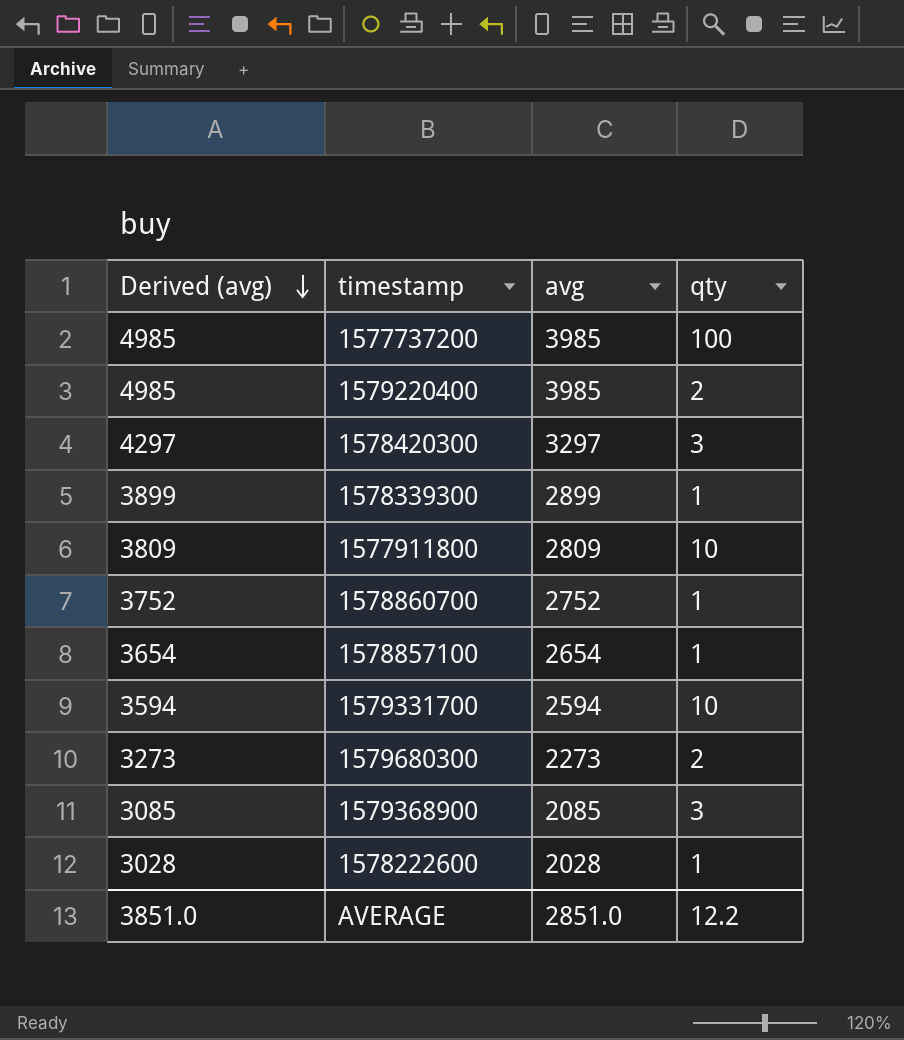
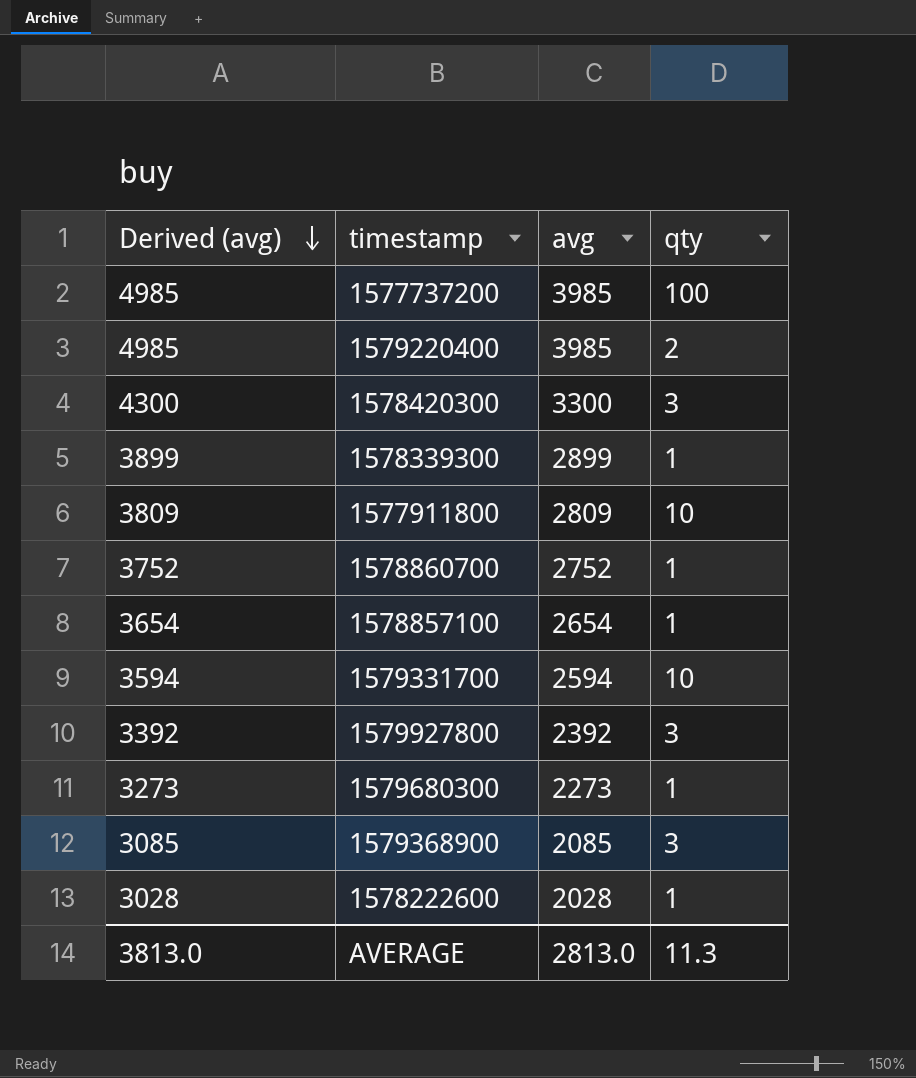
1578420300 | Derived (avg): 4297 -> 4300
1578420300 | avg: 3297 -> 3300
row 1579927800: none -> 3392 | 2392 | 3
1579680300 | qty: 2 -> 1
AVERAGE | Derived (avg): 3851.0 -> 3813.0
AVERAGE | avg: 2851.0 -> 2813.0
AVERAGE | qty: 12.2 -> 11.3

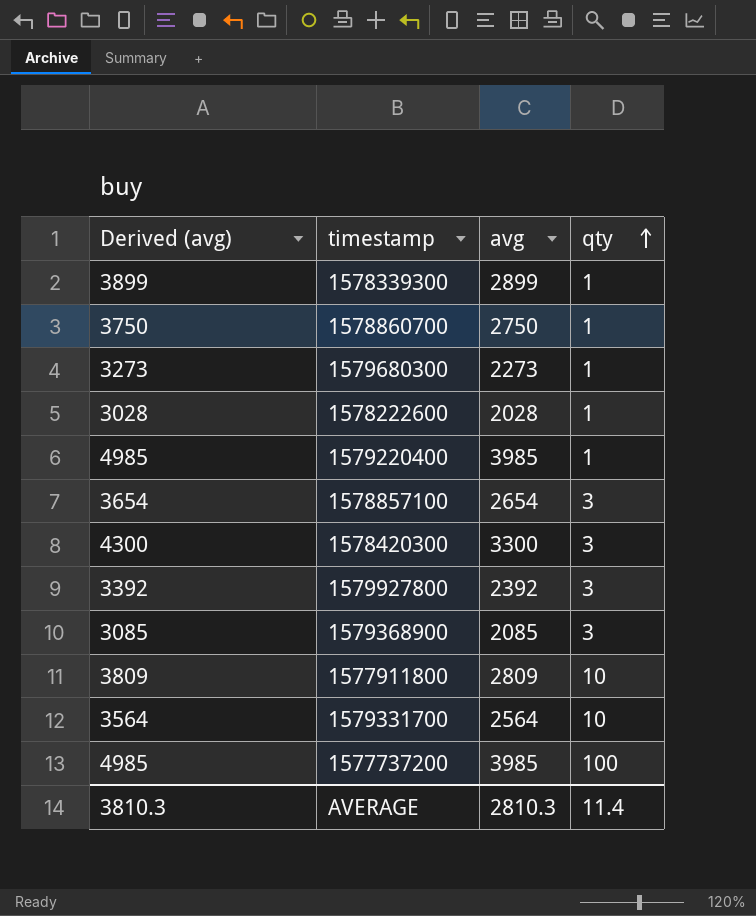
row order: Derived (avg) descending -> qty ascending
1578860700 | Derived (avg): 3752 -> 3750
1578860700 | avg: 2752 -> 2750
1579220400 | qty: 2 -> 1
1578857100 | qty: 1 -> 3
1579331700 | Derived (avg): 3594 -> 3564
1579331700 | avg: 2594 -> 2564
AVERAGE | Derived (avg): 3813.0 -> 3810.3
AVERAGE | avg: 2813.0 -> 2810.3
AVERAGE | qty: 11.3 -> 11.4

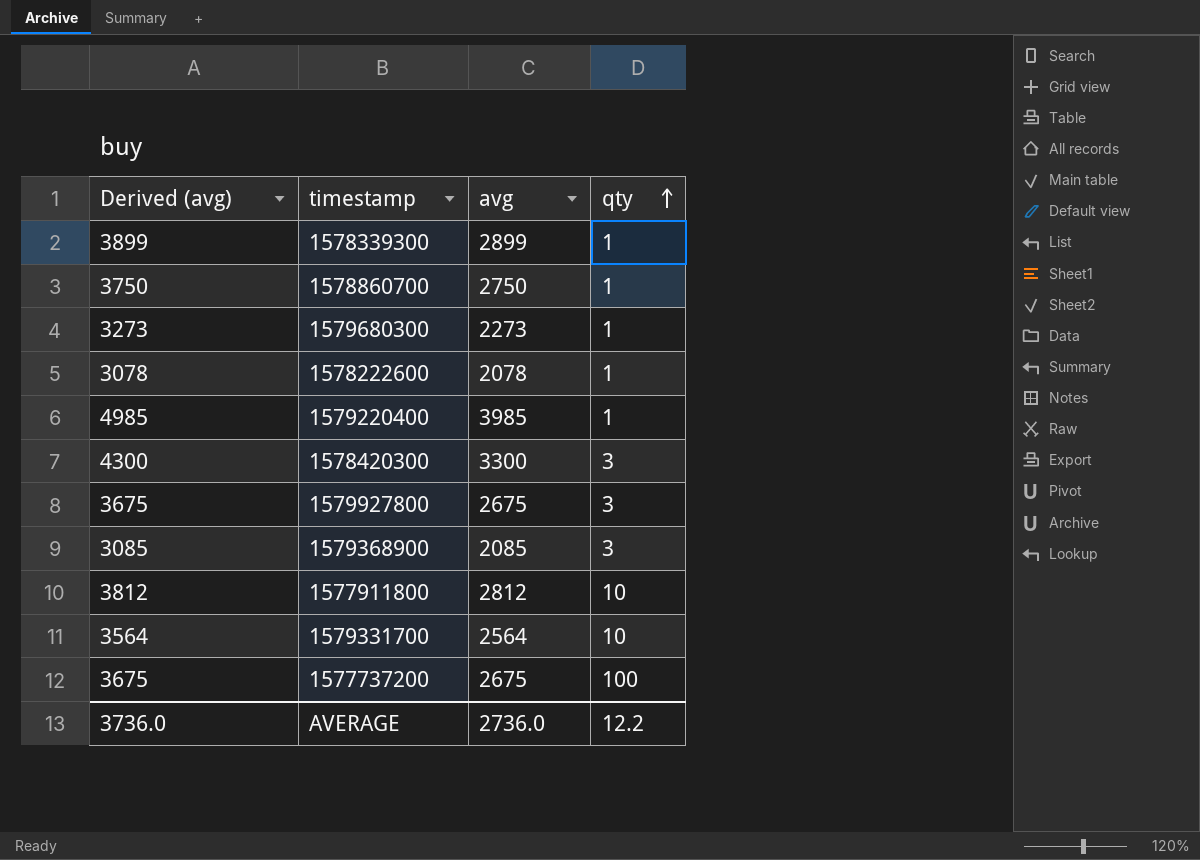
row 1578857100: 3654 | 2654 | 3 -> none
1578222600 | Derived (avg): 3028 -> 3078
1578222600 | avg: 2028 -> 2078
1579927800 | Derived (avg): 3392 -> 3675
1579927800 | avg: 2392 -> 2675
1577911800 | Derived (avg): 3809 -> 3812
1577911800 | avg: 2809 -> 2812
1577737200 | Derived (avg): 4985 -> 3675
1577737200 | avg: 3985 -> 2675
AVERAGE | Derived (avg): 3810.3 -> 3736.0
AVERAGE | avg: 2810.3 -> 2736.0
AVERAGE | qty: 11.4 -> 12.2

